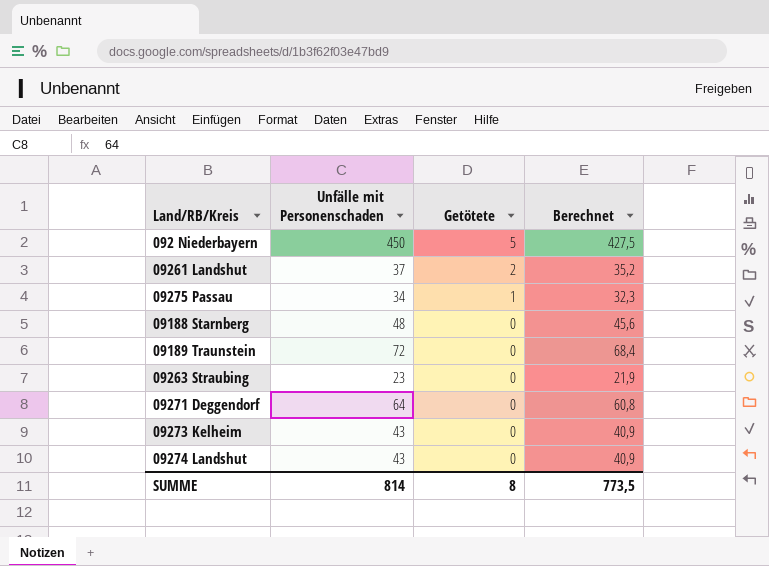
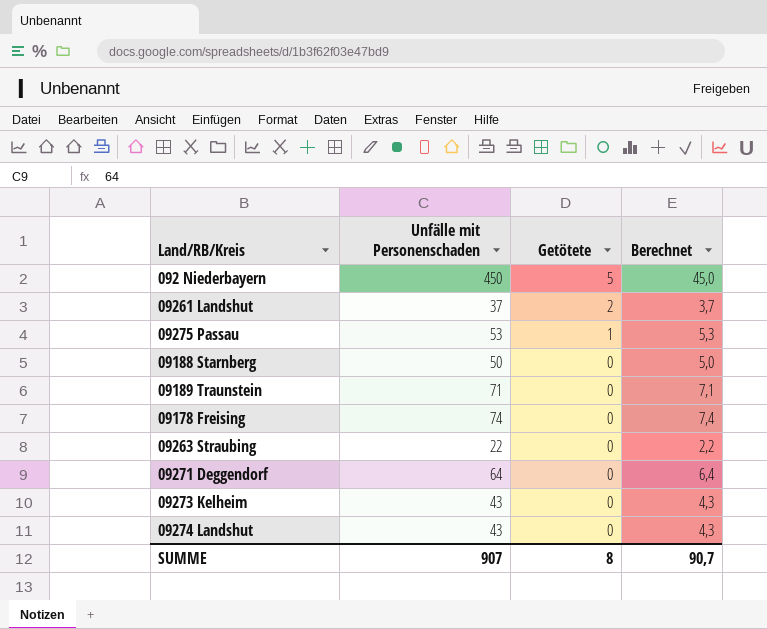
column Berechnet | formula: [Unfälle mit Personenschaden] * 0,95 -> [Unfälle mit Personenschaden] * 0,1
09275 Passau | Unfälle mit Personenschaden: 34 -> 53
09188 Starnberg | Unfälle mit Personenschaden: 48 -> 50
09189 Traunstein | Unfälle mit Personenschaden: 72 -> 71
row 09178 Freising: none -> 74 | 0 | 7,4
09263 Straubing | Unfälle mit Personenschaden: 23 -> 22
SUMME | Unfälle mit Personenschaden: 814 -> 907
SUMME | Berechnet: 773,5 -> 90,7

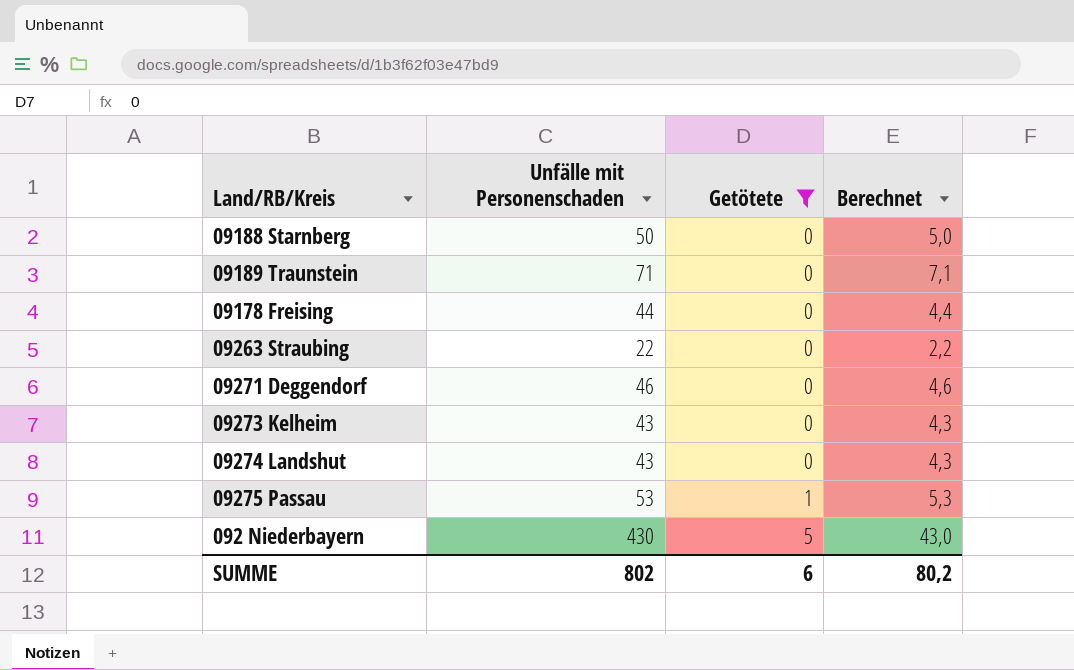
filter: none -> Getötete != 2
row order: Getötete descending -> Getötete ascending
09178 Freising | Unfälle mit Personenschaden: 74 -> 44
09178 Freising | Berechnet: 7,4 -> 4,4
09271 Deggendorf | Unfälle mit Personenschaden: 64 -> 46
09271 Deggendorf | Berechnet: 6,4 -> 4,6
092 Niederbayern | Unfälle mit Personenschaden: 450 -> 430
092 Niederbayern | Berechnet: 45,0 -> 43,0
SUMME | Unfälle mit Personenschaden: 907 -> 802
SUMME | Getötete: 8 -> 6
SUMME | Berechnet: 90,7 -> 80,2

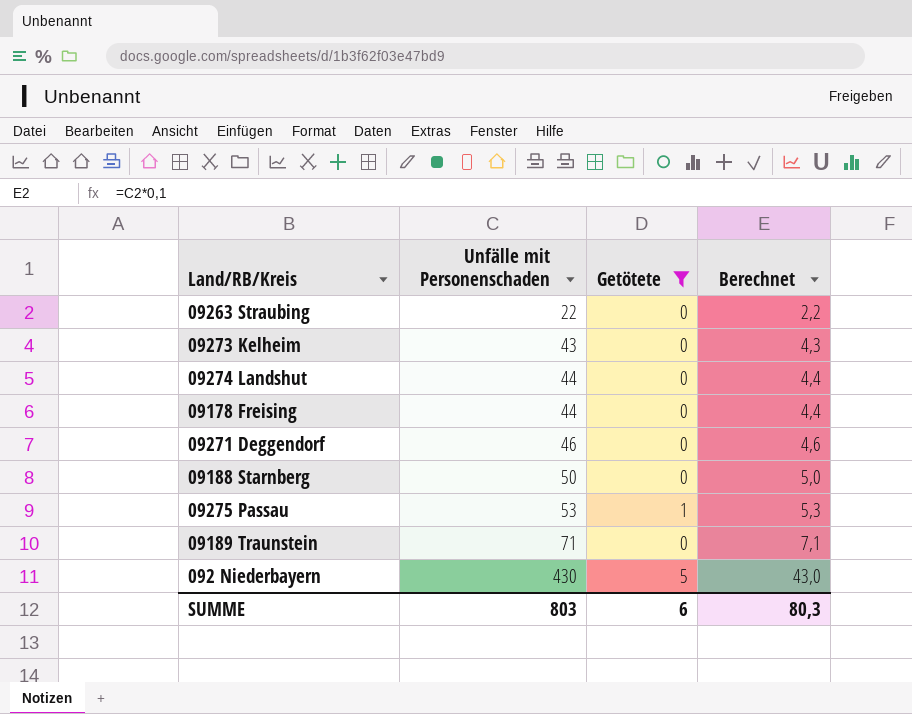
row order: Getötete ascending -> Unfälle mit Personenschaden ascending
09274 Landshut | Unfälle mit Personenschaden: 43 -> 44
09274 Landshut | Berechnet: 4,3 -> 4,4
SUMME | Unfälle mit Personenschaden: 802 -> 803
SUMME | Berechnet: 80,2 -> 80,3

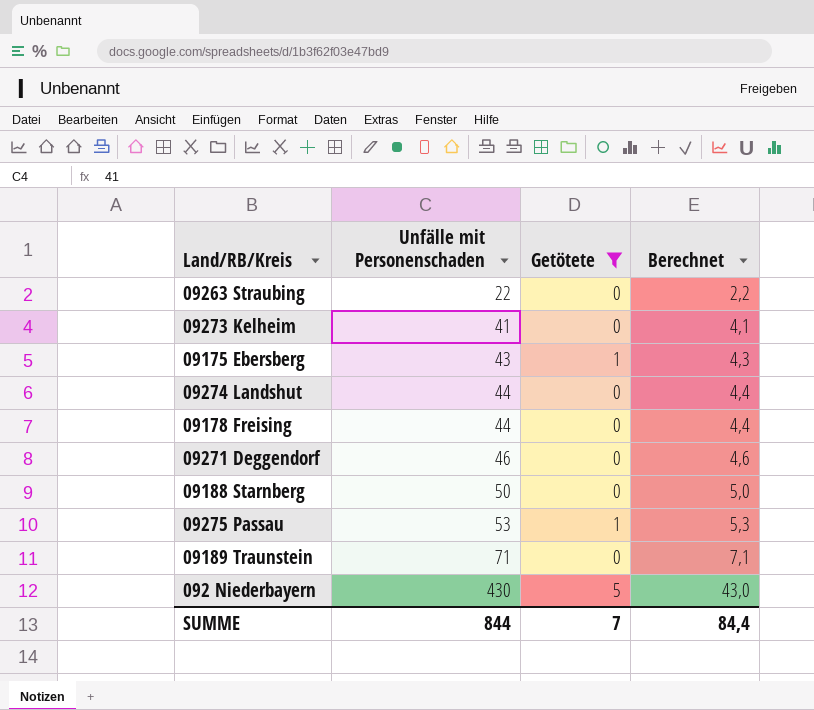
09273 Kelheim | Unfälle mit Personenschaden: 43 -> 41
09273 Kelheim | Berechnet: 4,3 -> 4,1
row 09175 Ebersberg: none -> 43 | 1 | 4,3
SUMME | Unfälle mit Personenschaden: 803 -> 844
SUMME | Getötete: 6 -> 7
SUMME | Berechnet: 80,3 -> 84,4

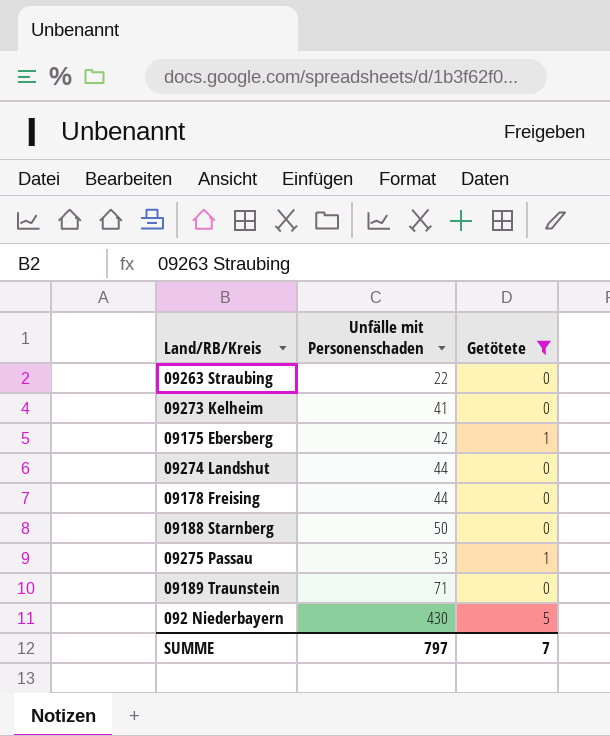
column Berechnet | formula: [Unfälle mit Personenschaden] * 0,1 -> none
row 09271 Deggendorf: 46 | 0 | 4,6 -> none
09175 Ebersberg | Unfälle mit Personenschaden: 43 -> 42
SUMME | Unfälle mit Personenschaden: 844 -> 797

